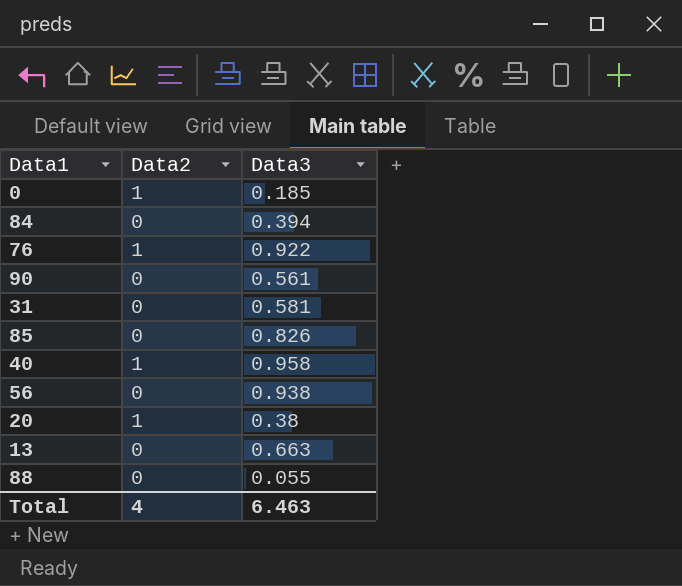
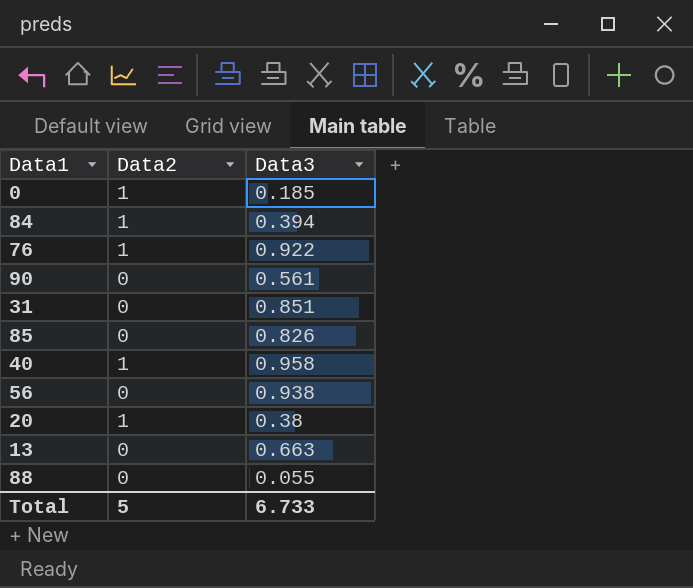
84 | Data2: 0 -> 1
31 | Data3: 0.581 -> 0.851
Total | Data2: 4 -> 5
Total | Data3: 6.463 -> 6.733

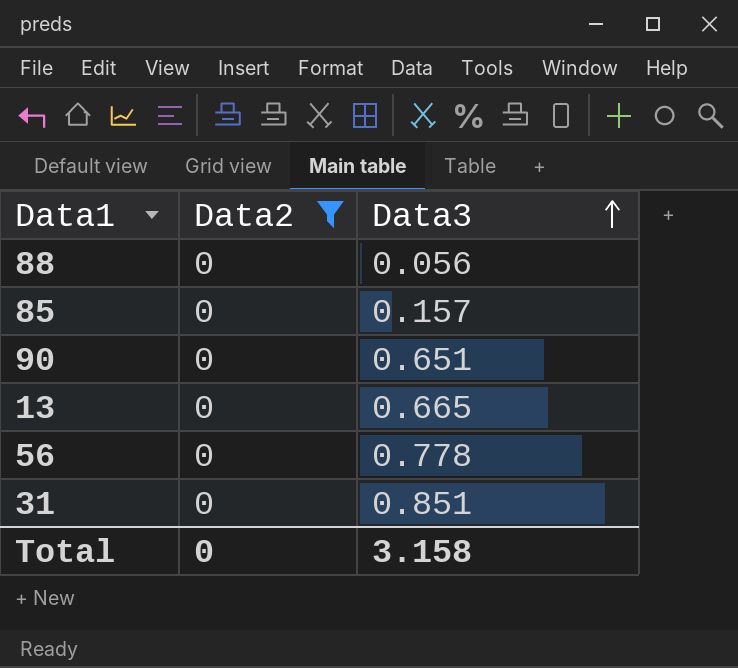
filter: none -> Data2 = 0
row order: none -> Data3 ascending
88 | Data3: 0.055 -> 0.056
85 | Data3: 0.826 -> 0.157
90 | Data3: 0.561 -> 0.651
13 | Data3: 0.663 -> 0.665
56 | Data3: 0.938 -> 0.778
Total | Data2: 5 -> 0
Total | Data3: 6.733 -> 3.158

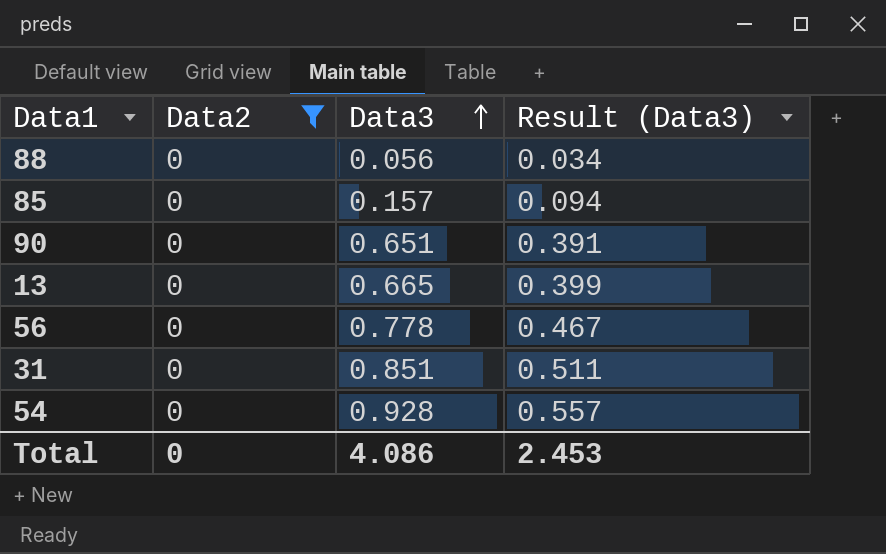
column Result (Data3) | formula: none -> [Data3] * 0.6
row 54: none -> 0 | 0.928 | 0.557
Total | Data3: 3.158 -> 4.086

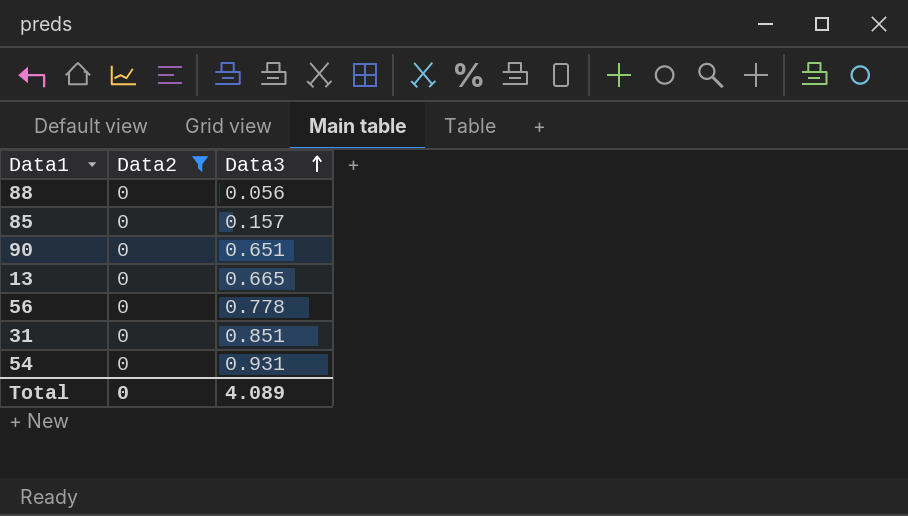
column Result (Data3) | formula: [Data3] * 0.6 -> none
54 | Data3: 0.928 -> 0.931
Total | Data3: 4.086 -> 4.089

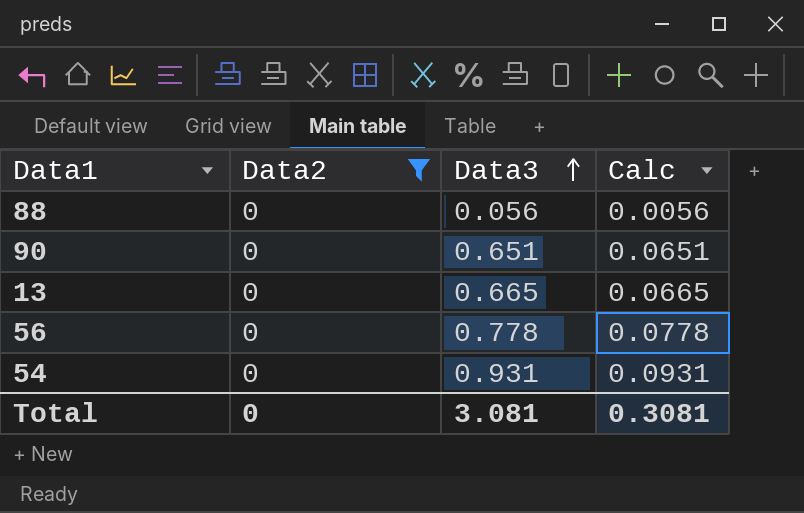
column Calc | formula: none -> [Data3] * 0.1
row 85: 0 | 0.157 -> none
row 31: 0 | 0.851 -> none
Total | Data3: 4.089 -> 3.081

